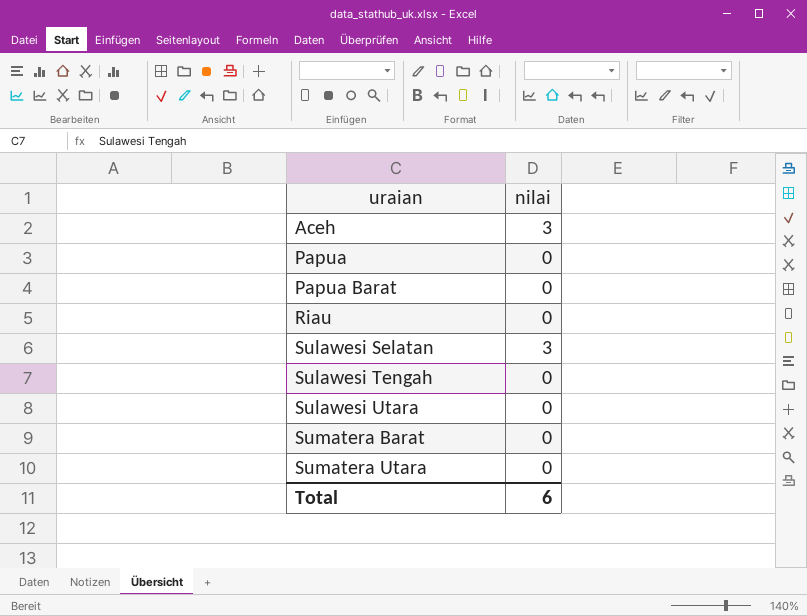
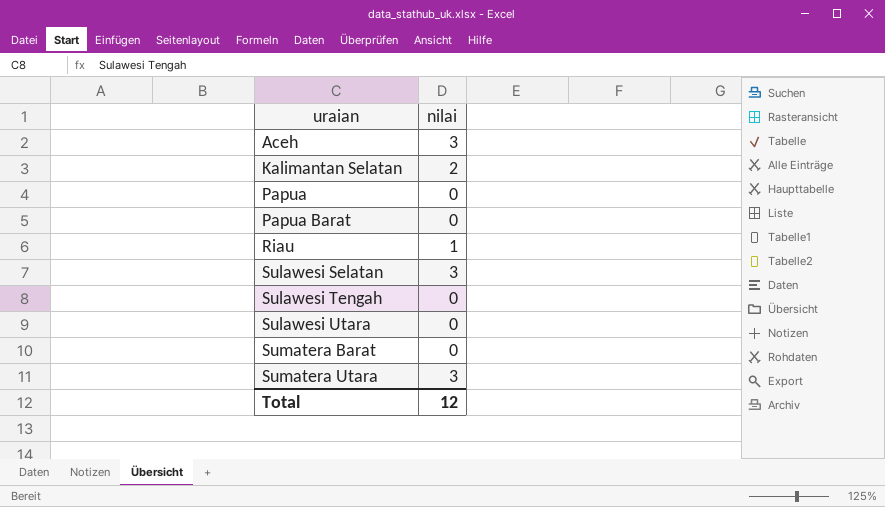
row Kalimantan Selatan: none -> 2
Riau | nilai: 0 -> 1
Sumatera Utara | nilai: 0 -> 3
Total | nilai: 6 -> 12

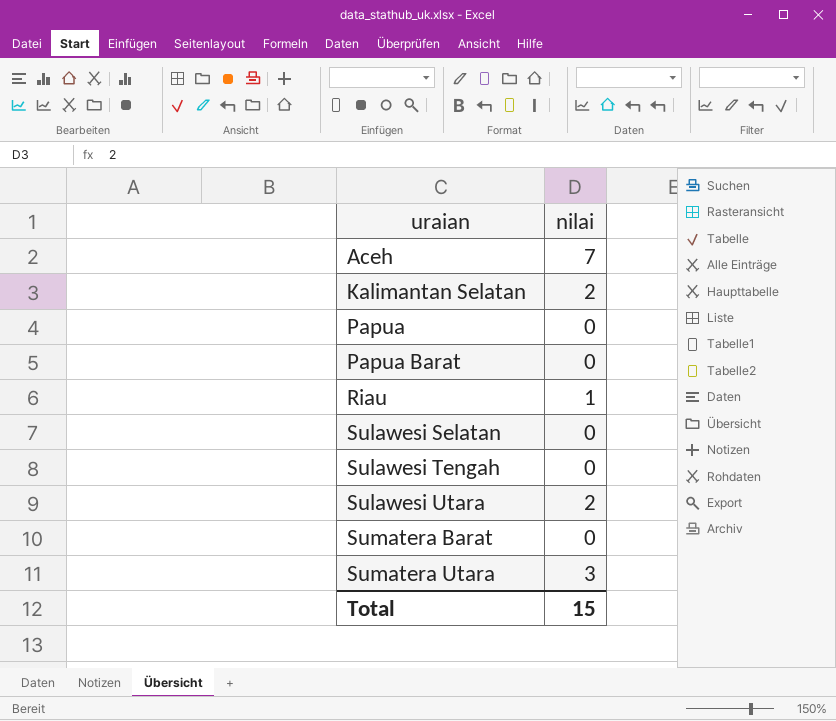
Aceh | nilai: 3 -> 7
Sulawesi Selatan | nilai: 3 -> 0
Sulawesi Utara | nilai: 0 -> 2
Total | nilai: 12 -> 15

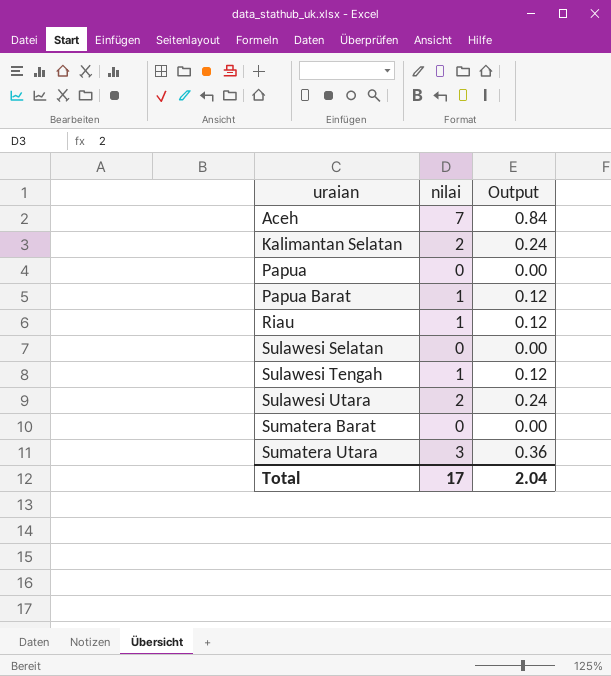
column Output | formula: none -> [nilai] * 0.12
Papua Barat | nilai: 0 -> 1
Sulawesi Tengah | nilai: 0 -> 1
Total | nilai: 15 -> 17

